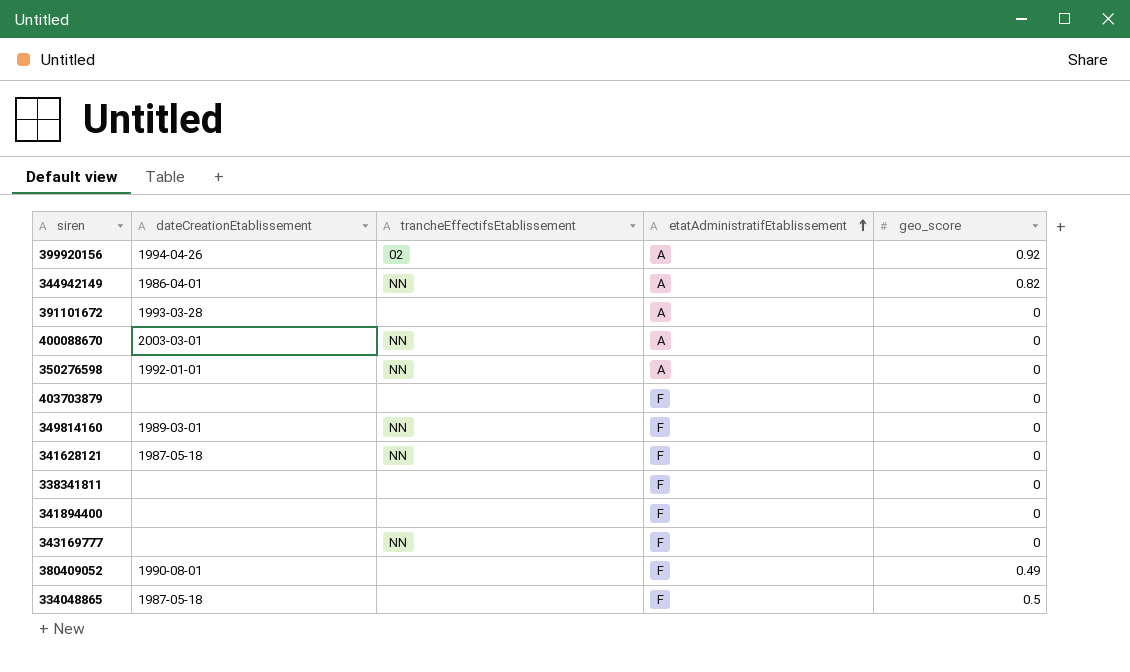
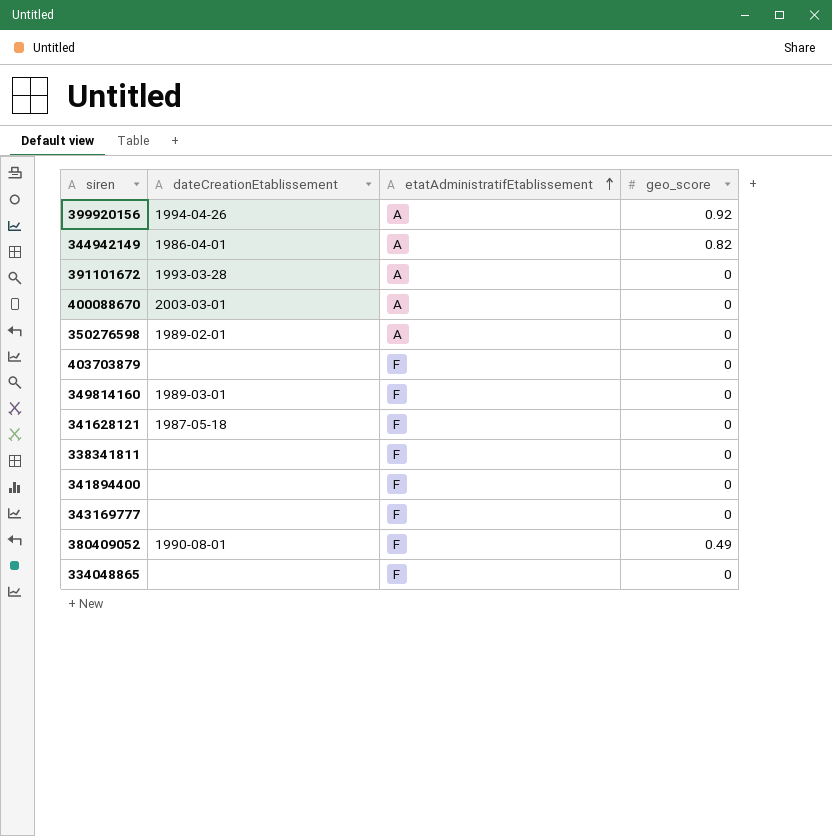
column trancheEffectifsEtablissement | position: 3 -> none
350276598 | dateCreationEtablissement: 1992-01-01 -> 1989-02-01
334048865 | dateCreationEtablissement: 1987-05-18 -> none
334048865 | geo_score: 0.5 -> 0

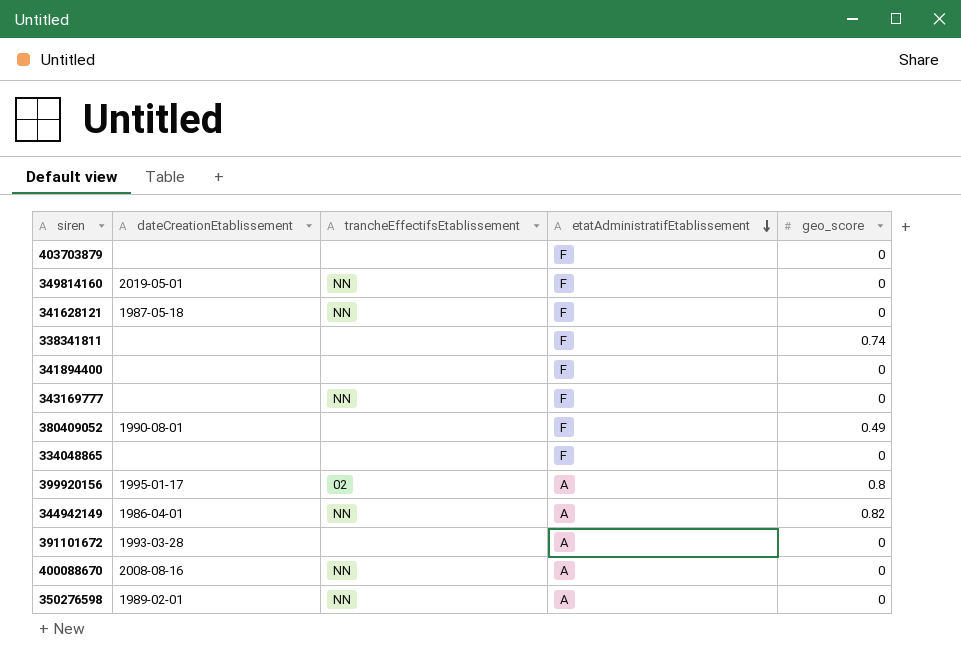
row order: etatAdministratifEtablissement ascending -> etatAdministratifEtablissement descending
column trancheEffectifsEtablissement | position: none -> 3
349814160 | dateCreationEtablissement: 1989-03-01 -> 2019-05-01
338341811 | geo_score: 0 -> 0.74
399920156 | dateCreationEtablissement: 1994-04-26 -> 1995-01-17
399920156 | geo_score: 0.92 -> 0.8
400088670 | dateCreationEtablissement: 2003-03-01 -> 2008-08-16

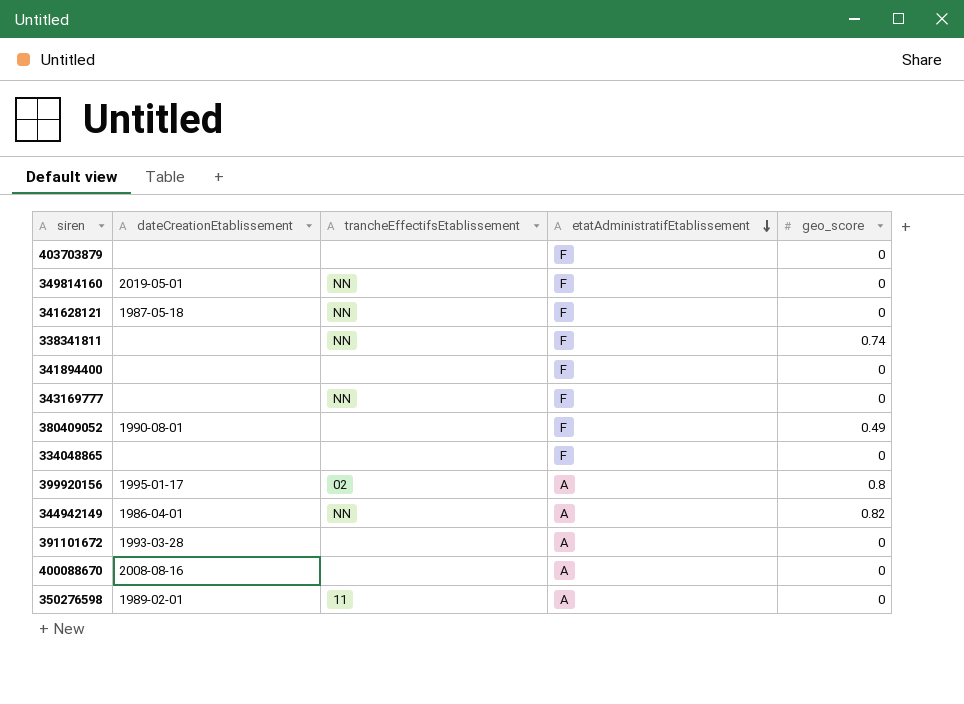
338341811 | trancheEffectifsEtablissement: none -> NN
400088670 | trancheEffectifsEtablissement: NN -> none
350276598 | trancheEffectifsEtablissement: NN -> 11

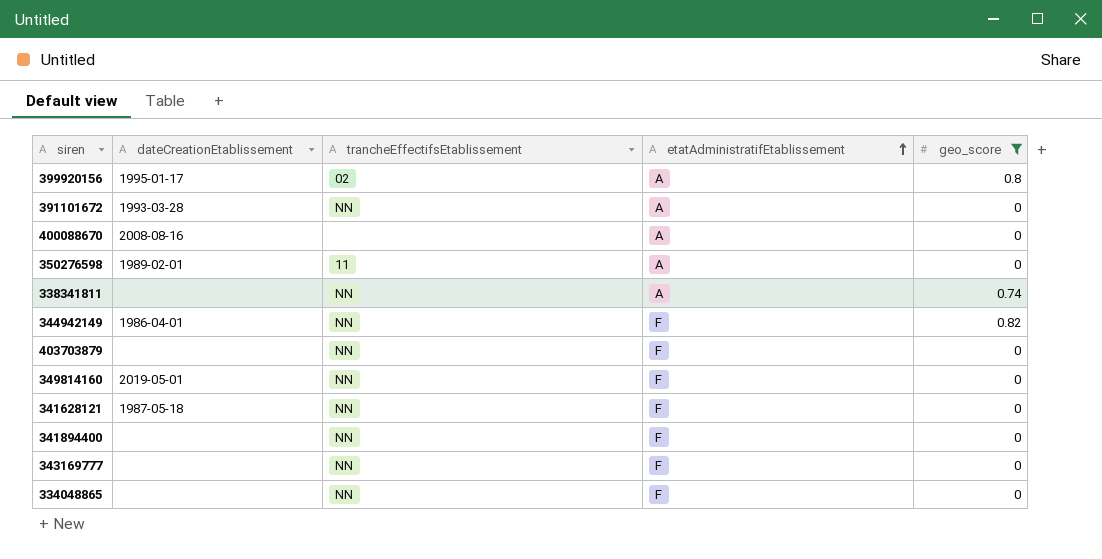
filter: none -> geo_score != 0.49
row order: etatAdministratifEtablissement descending -> etatAdministratifEtablissement ascending
391101672 | trancheEffectifsEtablissement: none -> NN
338341811 | etatAdministratifEtablissement: F -> A
344942149 | etatAdministratifEtablissement: A -> F
403703879 | trancheEffectifsEtablissement: none -> NN
341894400 | trancheEffectifsEtablissement: none -> NN
334048865 | trancheEffectifsEtablissement: none -> NN

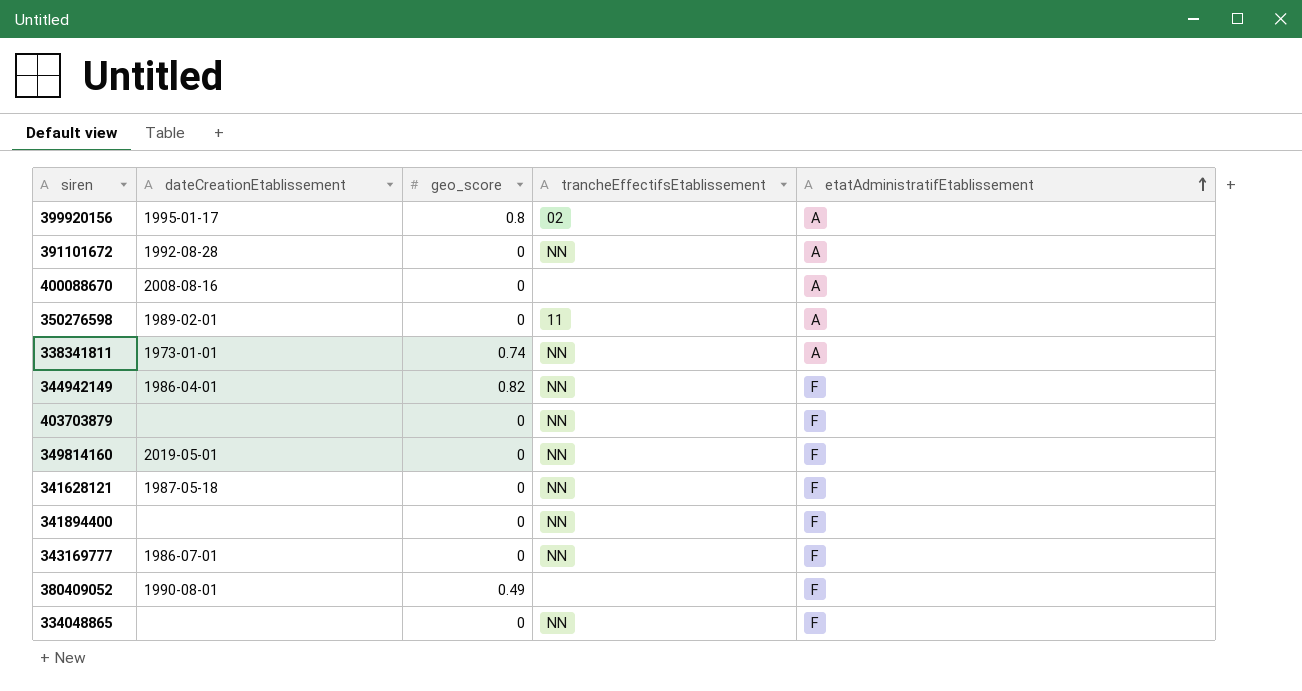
filter: geo_score != 0.49 -> none
column geo_score | position: 5 -> 3
391101672 | dateCreationEtablissement: 1993-03-28 -> 1992-08-28
338341811 | dateCreationEtablissement: none -> 1973-01-01
343169777 | dateCreationEtablissement: none -> 1986-07-01

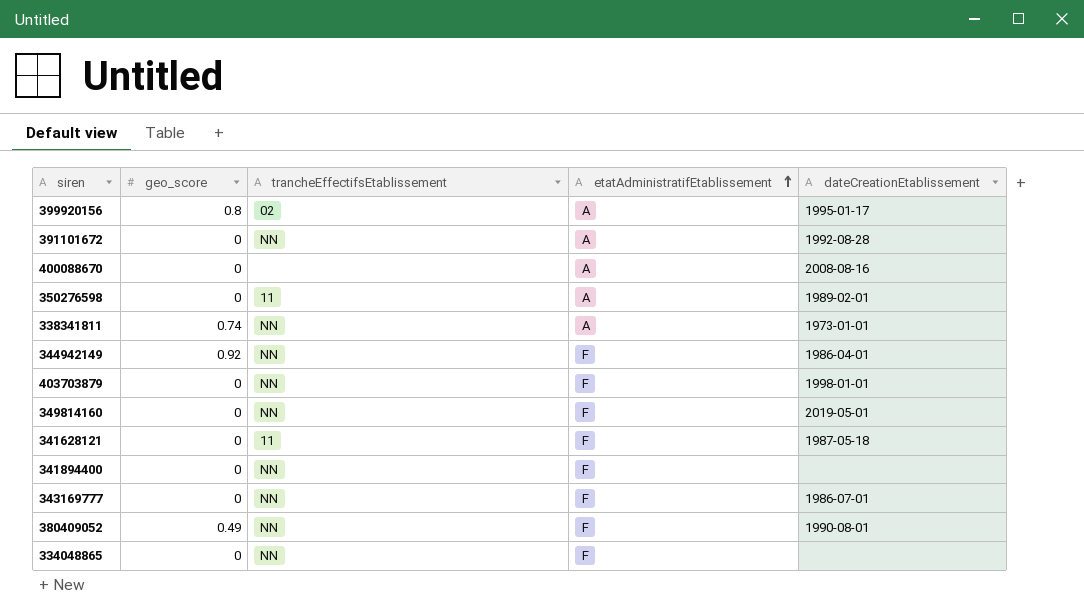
column dateCreationEtablissement | position: 2 -> 5
344942149 | geo_score: 0.82 -> 0.92
403703879 | dateCreationEtablissement: none -> 1998-01-01
341628121 | trancheEffectifsEtablissement: NN -> 11
380409052 | trancheEffectifsEtablissement: none -> NN

